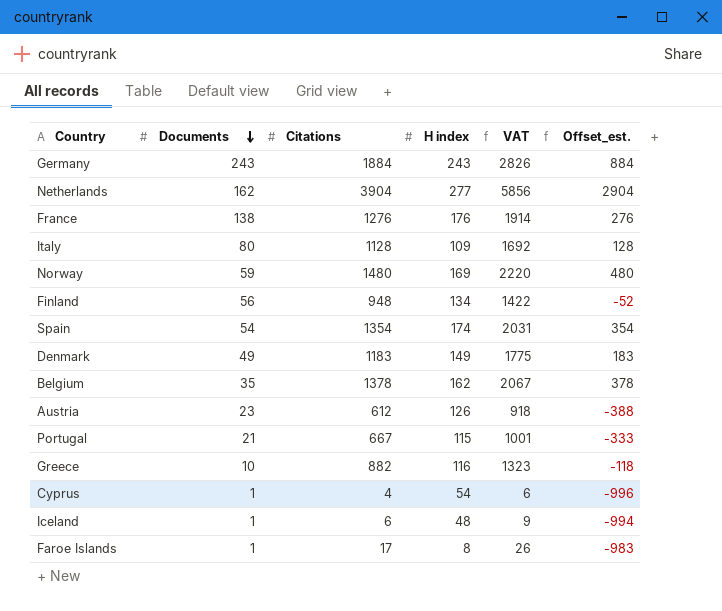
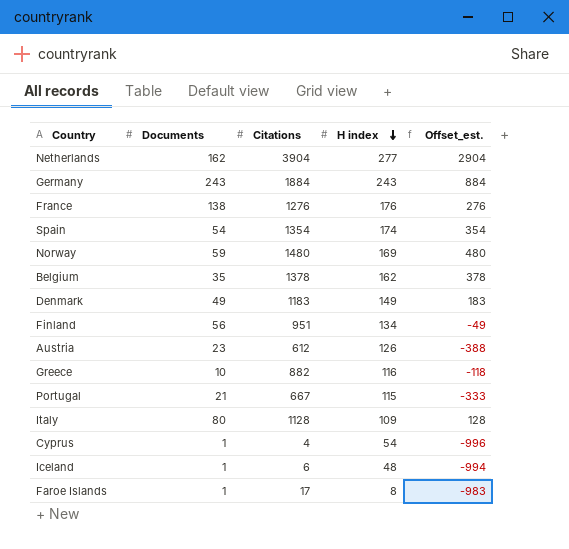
row order: Documents descending -> H index descending
column VAT | formula: [Citations] * 1.5 -> none
Finland | Citations: 948 -> 951
Finland | Offset_est.: -52 -> -49

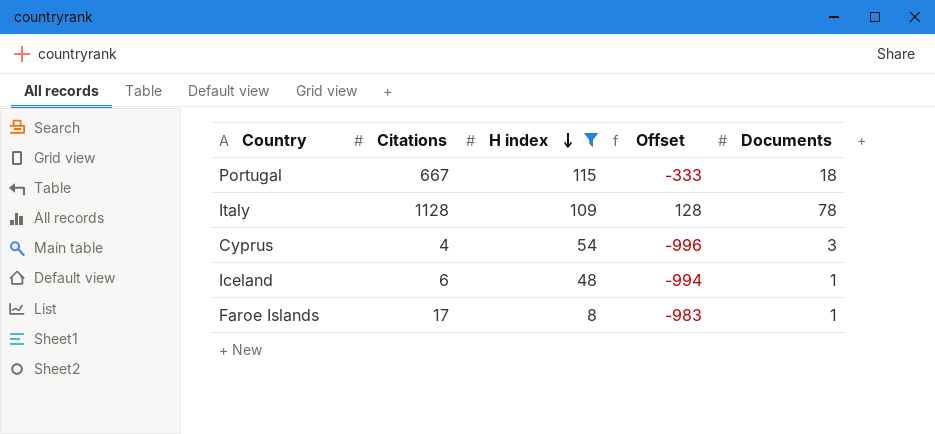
filter: none -> H index <= 115
column name: Offset_est. -> Offset
column Documents | position: 2 -> 5
Portugal | Documents: 21 -> 18
Italy | Documents: 80 -> 78
Cyprus | Documents: 1 -> 3

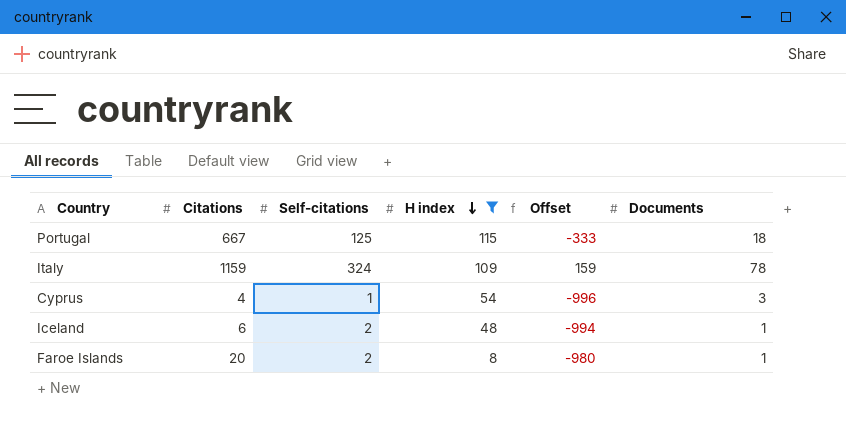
column Self-citations | position: none -> 3
Italy | Citations: 1128 -> 1159
Italy | Offset: 128 -> 159
Faroe Islands | Citations: 17 -> 20
Faroe Islands | Offset: -983 -> -980

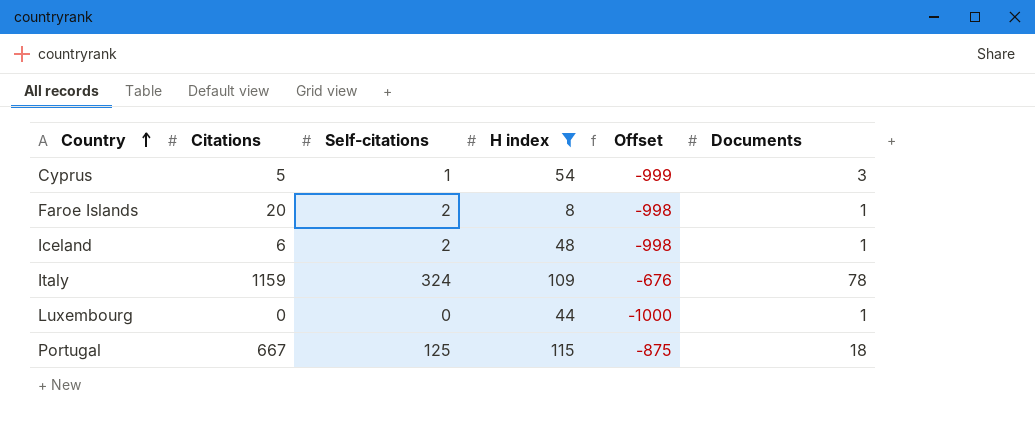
row order: H index descending -> Country ascending
column Offset | formula: [Citations] - 1000 -> [Self-citations] - 1000
Cyprus | Citations: 4 -> 5
row Luxembourg: none -> 0 | 0 | 44 | -1000 | 1

